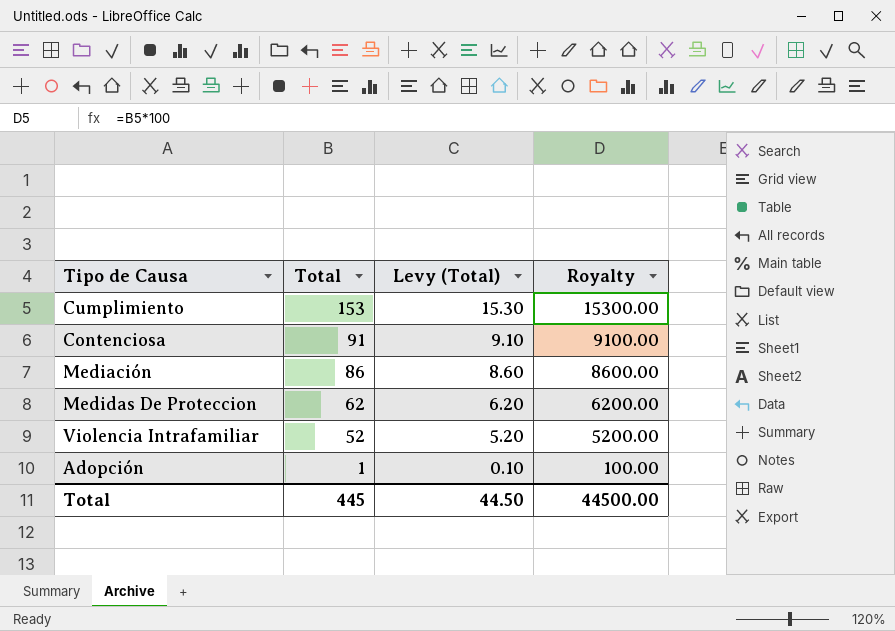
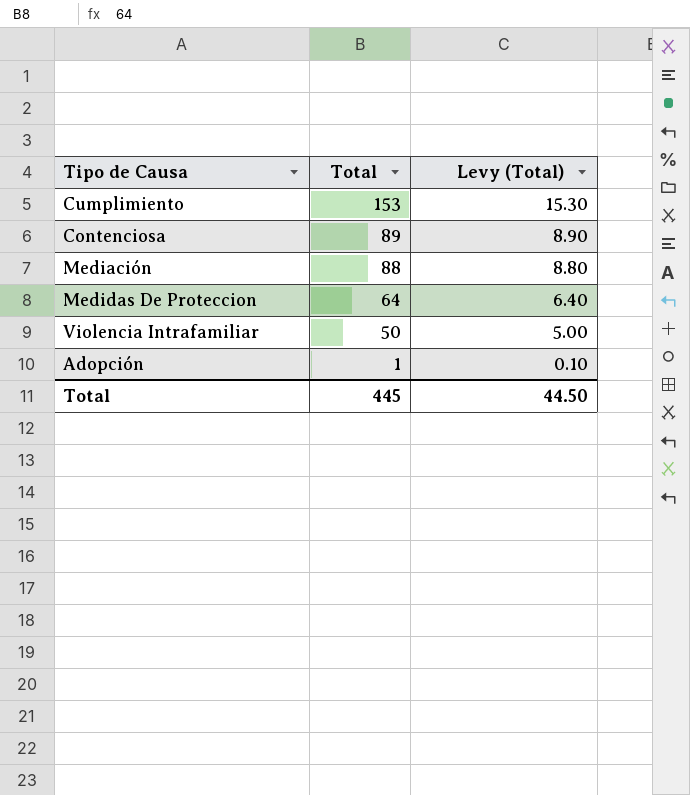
column Royalty | formula: [Total] * 100 -> none
Contenciosa | Total: 91 -> 89
Contenciosa | Levy (Total): 9.10 -> 8.90
Mediación | Total: 86 -> 88
Mediación | Levy (Total): 8.60 -> 8.80
Medidas De Proteccion | Total: 62 -> 64
Medidas De Proteccion | Levy (Total): 6.20 -> 6.40
Violencia Intrafamiliar | Total: 52 -> 50
Violencia Intrafamiliar | Levy (Total): 5.20 -> 5.00

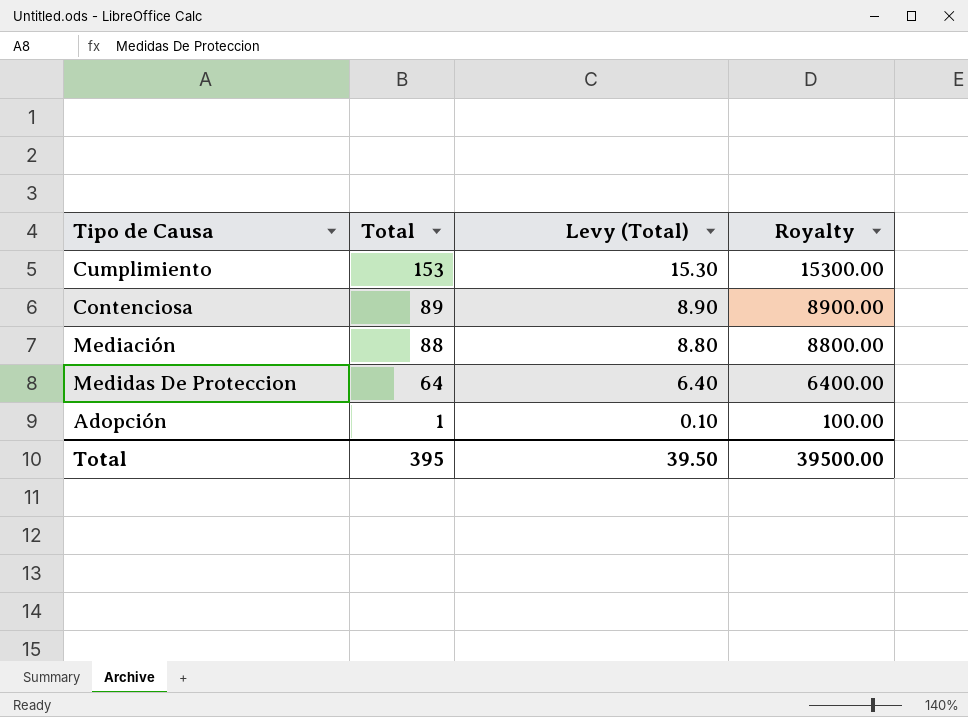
column Royalty | formula: none -> [Total] * 100
row Violencia Intrafamiliar: 50 | 5.00 -> none
Total | Total: 445 -> 395
Total | Levy (Total): 44.50 -> 39.50

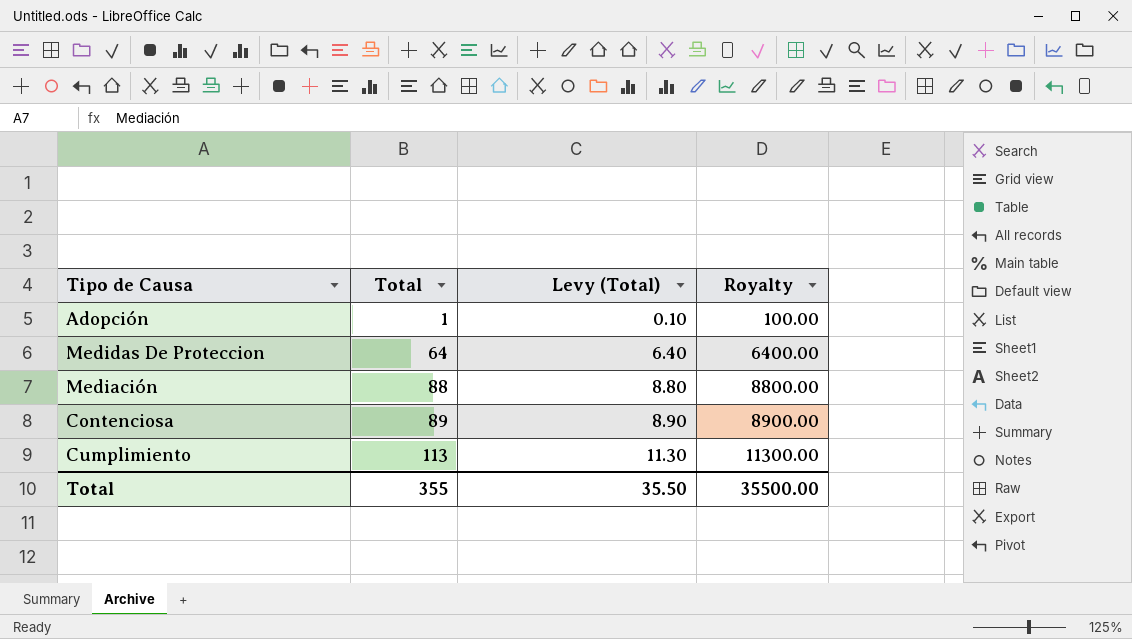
row order: Total descending -> Total ascending
Cumplimiento | Total: 153 -> 113
Cumplimiento | Levy (Total): 15.30 -> 11.30
Cumplimiento | Royalty: 15300.00 -> 11300.00
Total | Total: 395 -> 355
Total | Levy (Total): 39.50 -> 35.50
Total | Royalty: 39500.00 -> 35500.00

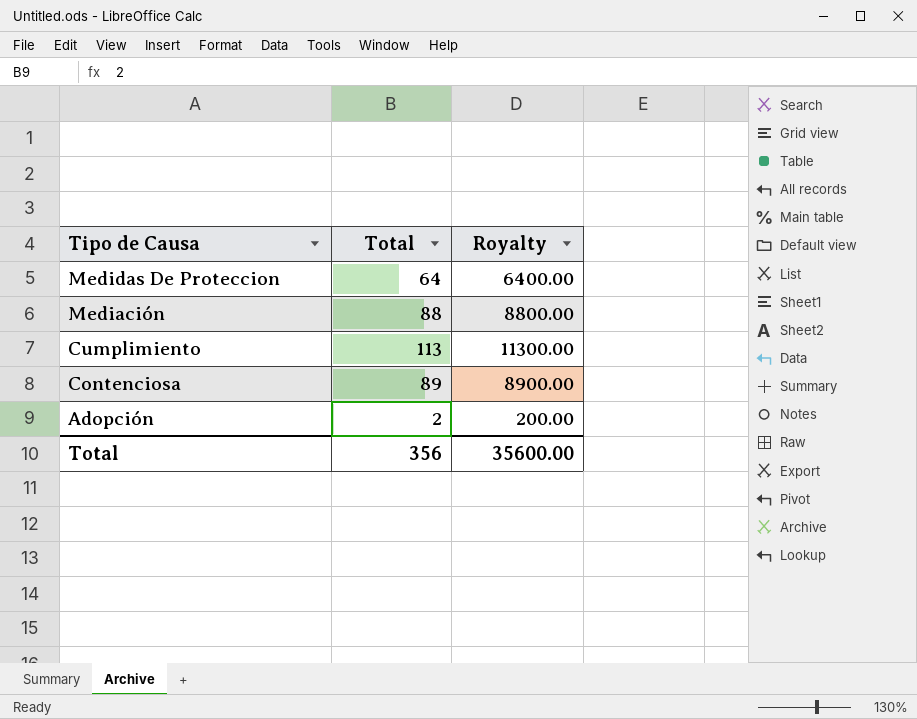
row order: Total ascending -> Tipo de Causa descending
column Levy (Total) | formula: [Total] * 0.1 -> none
Adopción | Total: 1 -> 2
Adopción | Royalty: 100.00 -> 200.00
Total | Total: 355 -> 356
Total | Royalty: 35500.00 -> 35600.00

